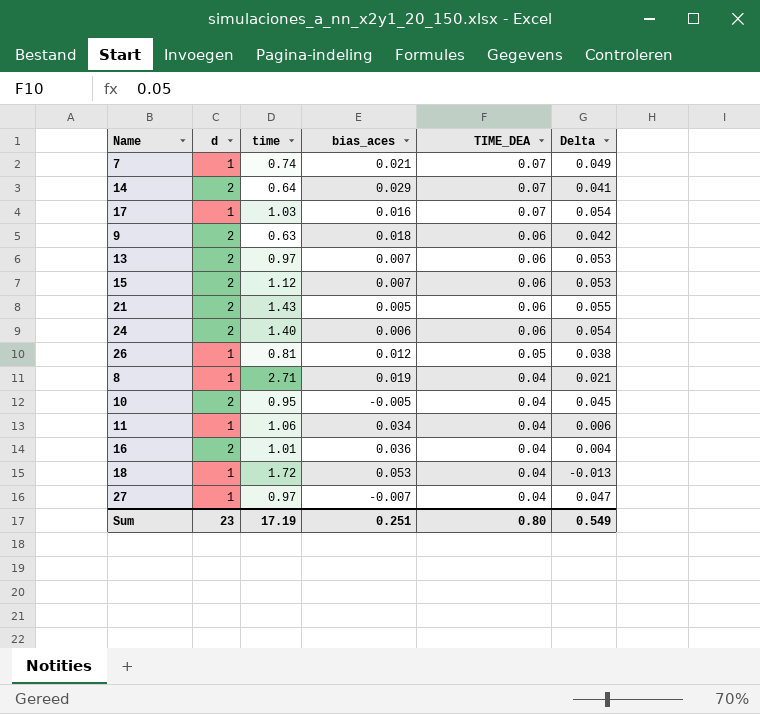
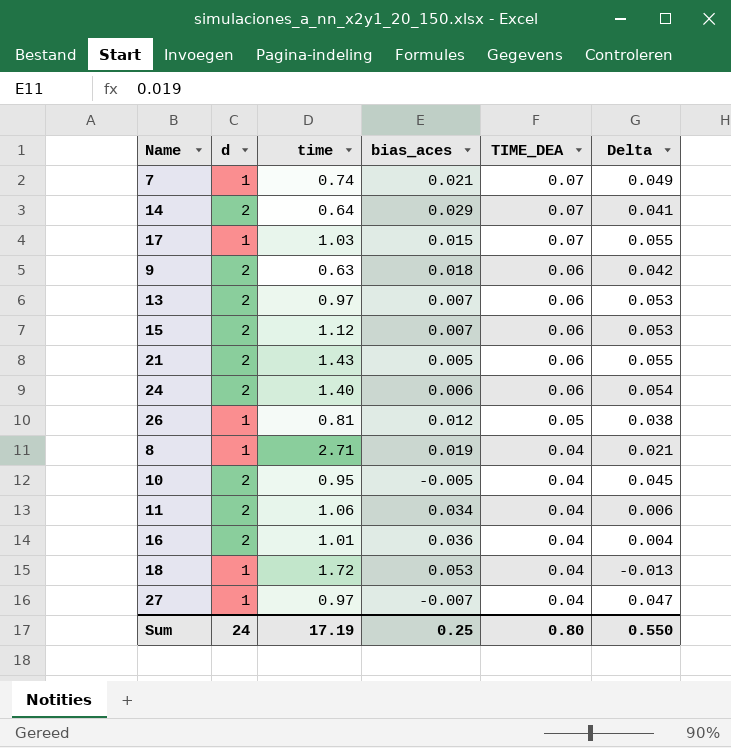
17 | bias_aces: 0.016 -> 0.015
17 | Delta: 0.054 -> 0.055
11 | d: 1 -> 2
Sum | d: 23 -> 24
Sum | bias_aces: 0.251 -> 0.25
Sum | Delta: 0.549 -> 0.550

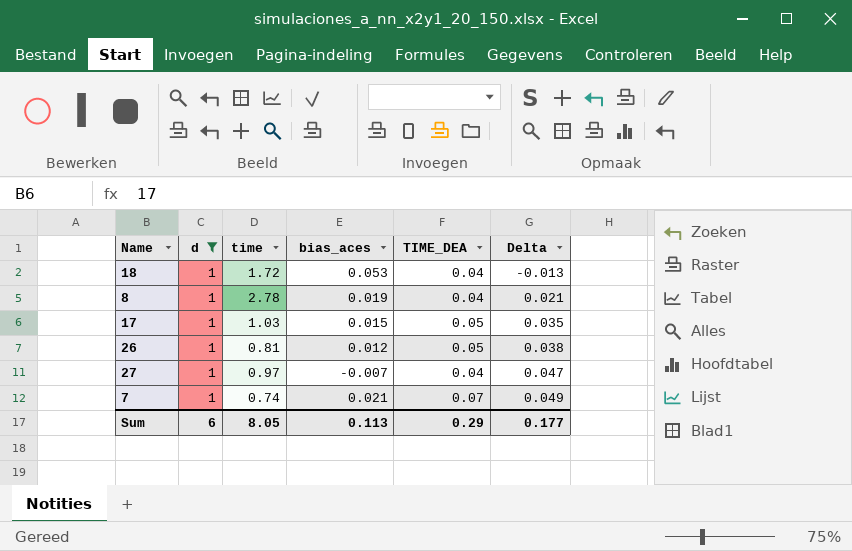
filter: none -> d = 1
row order: TIME_DEA descending -> Delta ascending
8 | time: 2.71 -> 2.78
17 | TIME_DEA: 0.07 -> 0.05
17 | Delta: 0.055 -> 0.035
Sum | d: 24 -> 6
Sum | time: 17.19 -> 8.05
Sum | bias_aces: 0.25 -> 0.113
Sum | TIME_DEA: 0.80 -> 0.29
Sum | Delta: 0.550 -> 0.177

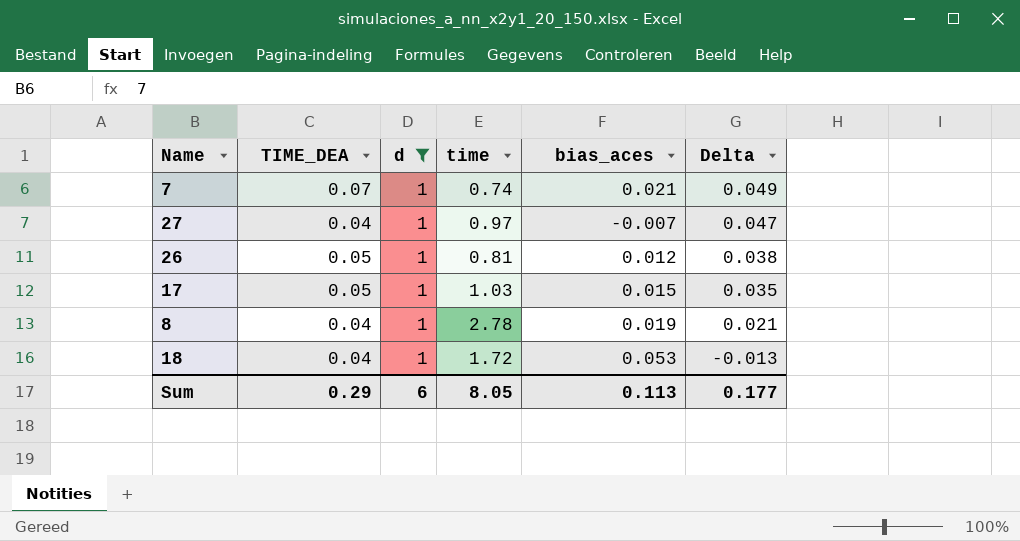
row order: Delta ascending -> Delta descending
column TIME_DEA | position: 5 -> 2

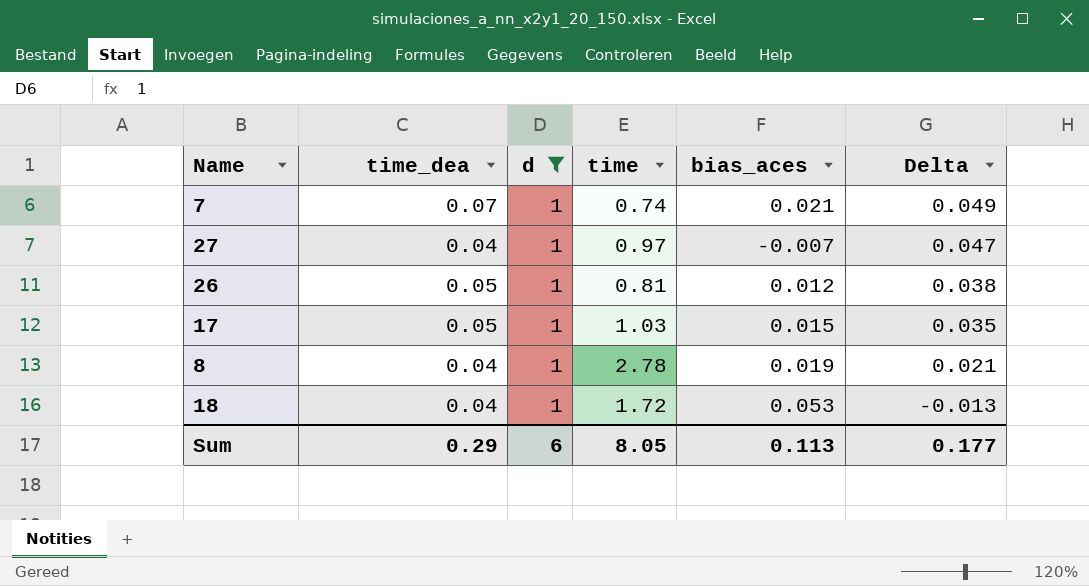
column name: TIME_DEA -> time_dea

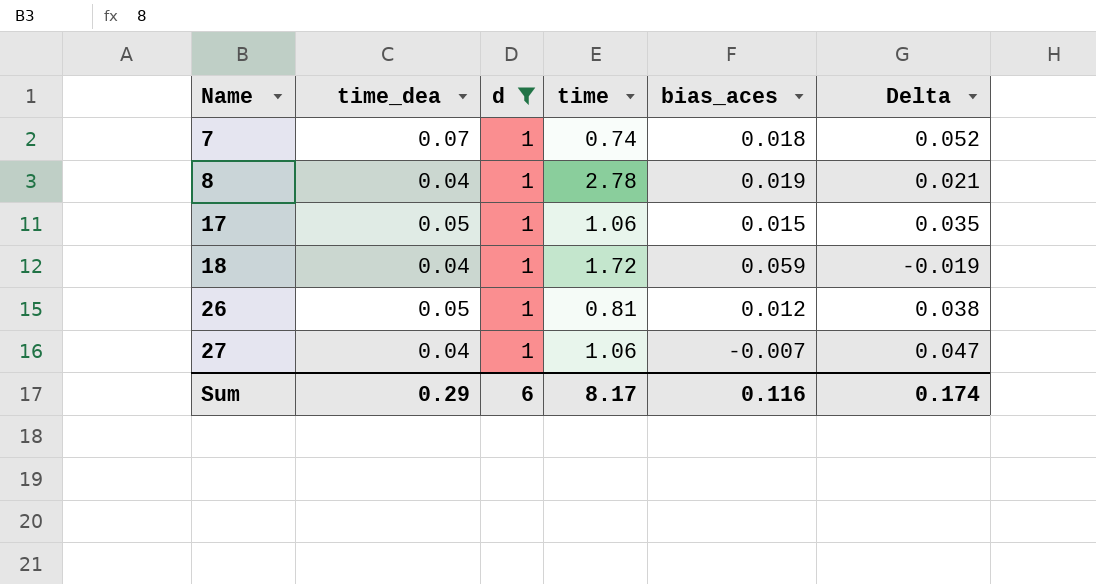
row order: Delta descending -> Name ascending
7 | bias_aces: 0.021 -> 0.018
7 | Delta: 0.049 -> 0.052
17 | time: 1.03 -> 1.06
18 | bias_aces: 0.053 -> 0.059
18 | Delta: -0.013 -> -0.019
27 | time: 0.97 -> 1.06
Sum | time: 8.05 -> 8.17
Sum | bias_aces: 0.113 -> 0.116
Sum | Delta: 0.177 -> 0.174

